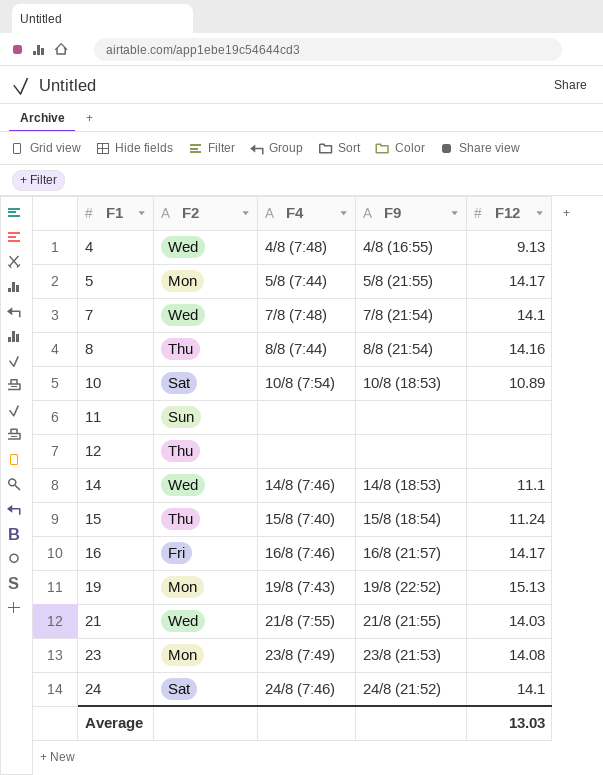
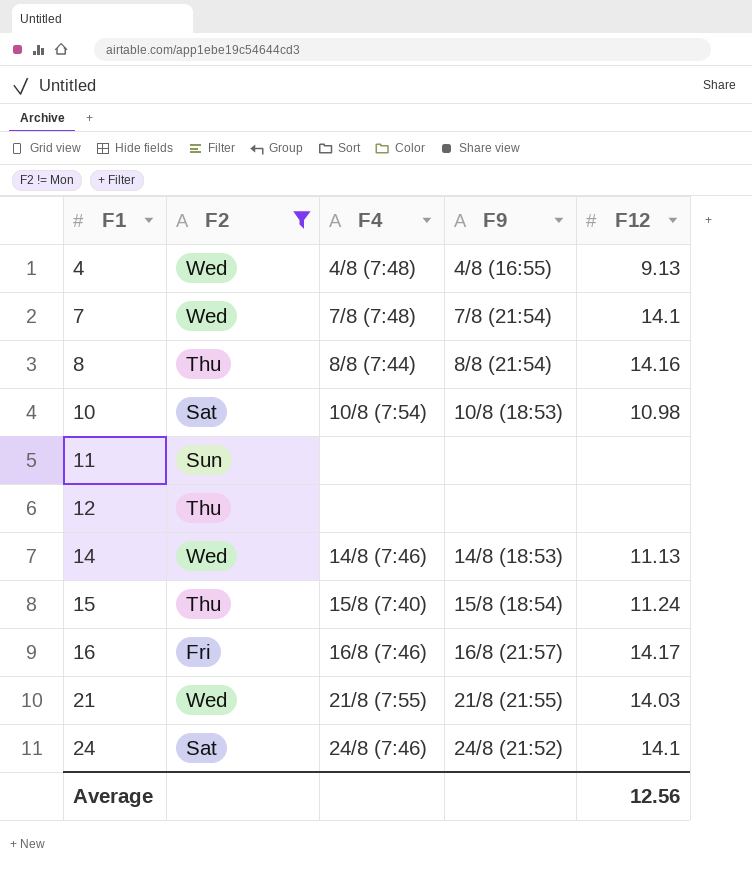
filter: none -> F2 != Mon
10 | F12: 10.89 -> 10.98
14 | F12: 11.1 -> 11.13
Average | F12: 13.03 -> 12.56

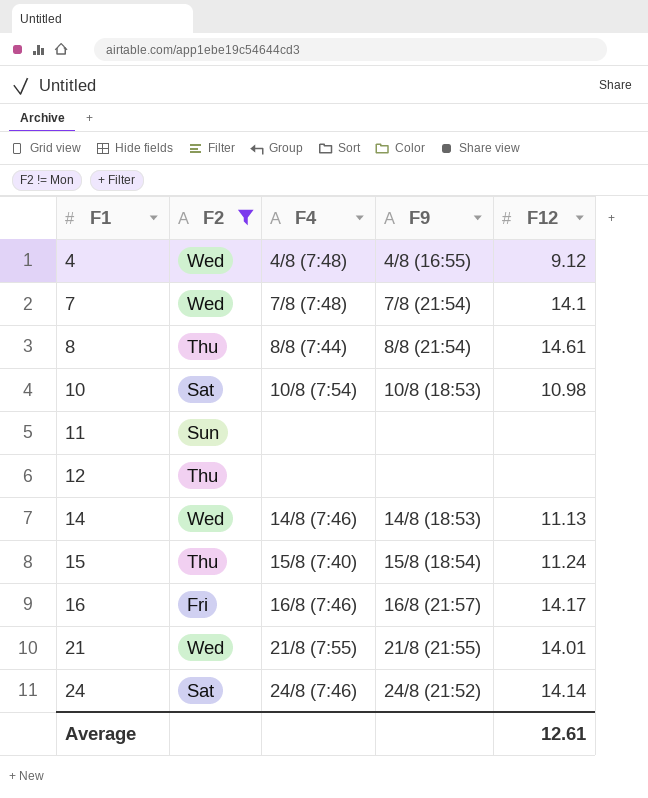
4 | F12: 9.13 -> 9.12
8 | F12: 14.16 -> 14.61
21 | F12: 14.03 -> 14.01
24 | F12: 14.1 -> 14.14
Average | F12: 12.56 -> 12.61

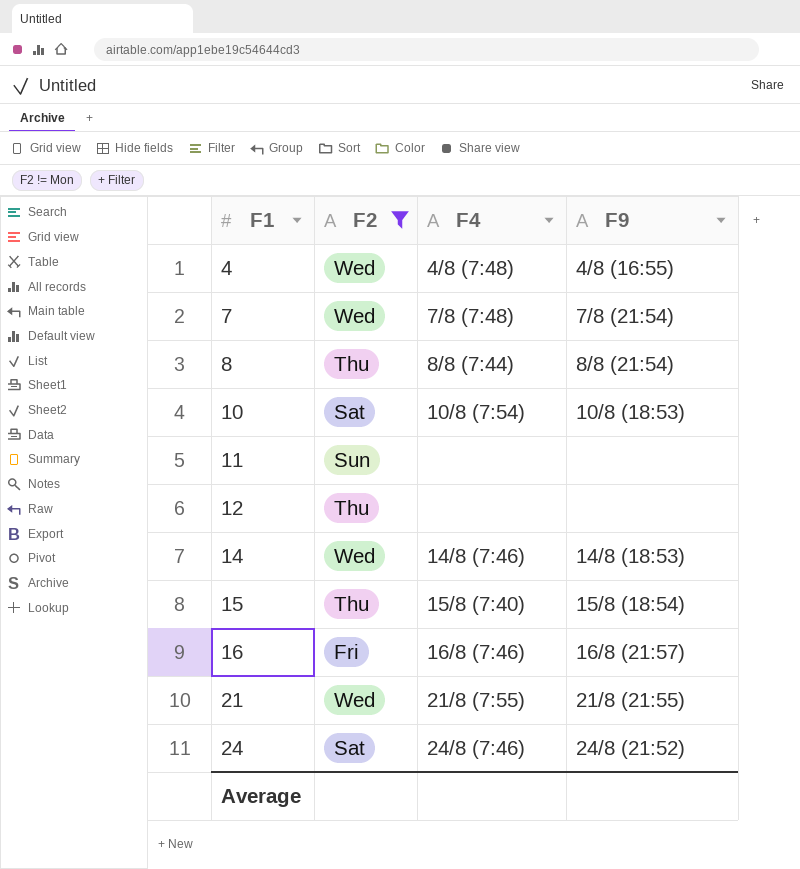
column F12 | position: 5 -> none

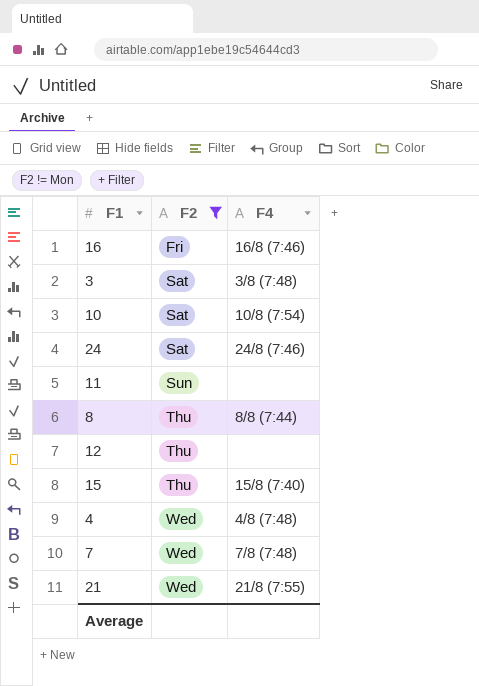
row order: F1 ascending -> F2 ascending
column F9 | position: 4 -> none
row 14: Wed | 14/8 (7:46) | 14/8 (18:53) -> none
row 3: none -> Sat | 3/8 (7:48)

